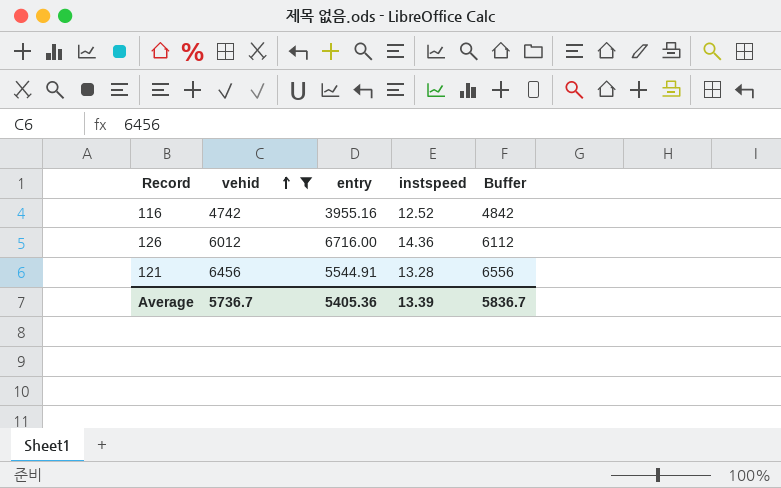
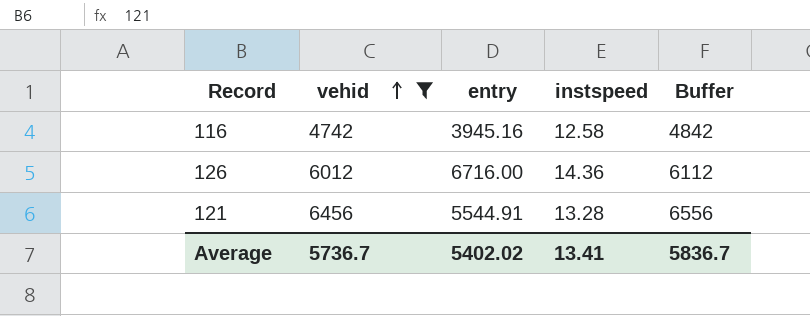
116 | entry: 3955.16 -> 3945.16
116 | instspeed: 12.52 -> 12.58
Average | entry: 5405.36 -> 5402.02
Average | instspeed: 13.39 -> 13.41

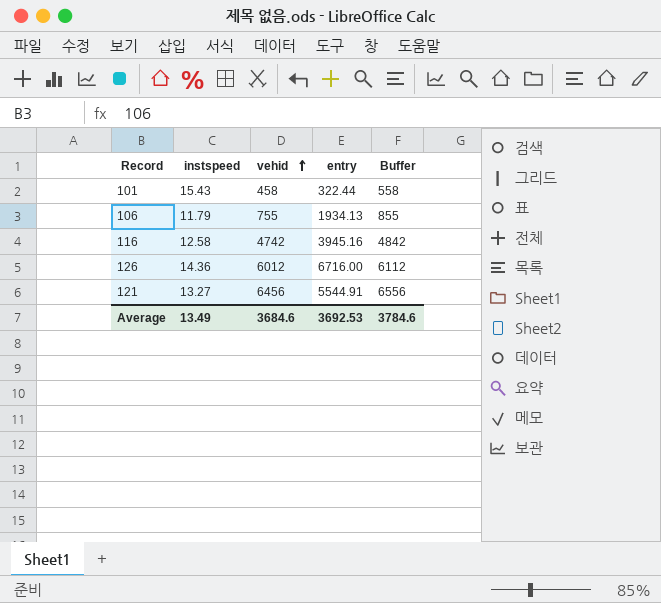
filter: vehid >= 4742 -> none
column instspeed | position: 4 -> 2
121 | instspeed: 13.28 -> 13.27
Average | instspeed: 13.41 -> 13.49
Average | vehid: 5736.7 -> 3684.6
Average | entry: 5402.02 -> 3692.53
Average | Buffer: 5836.7 -> 3784.6

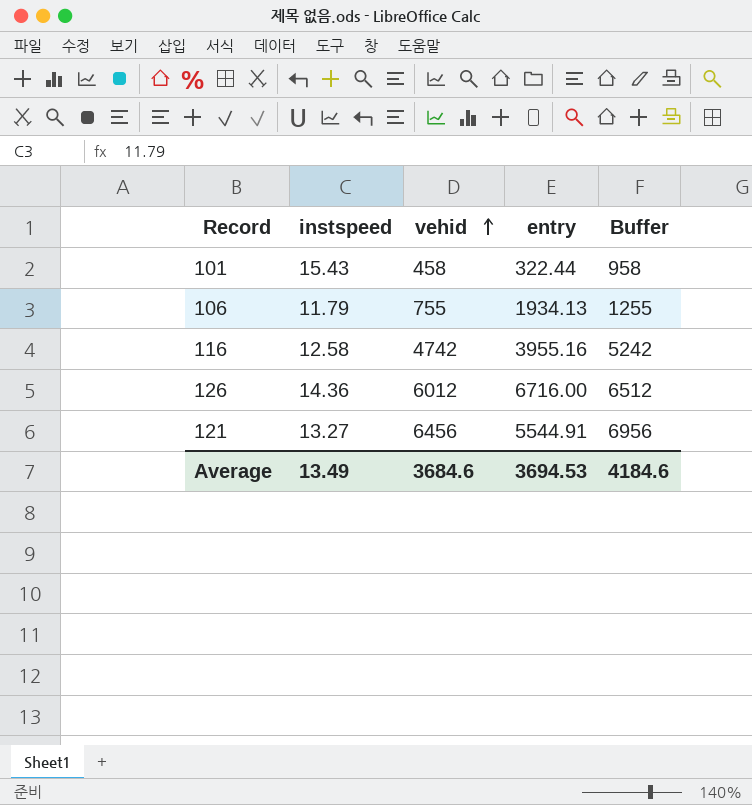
column Buffer | formula: [vehid] + 100 -> [vehid] + 500
116 | entry: 3945.16 -> 3955.16
Average | entry: 3692.53 -> 3694.53
Average | Buffer: 3784.6 -> 4184.6

